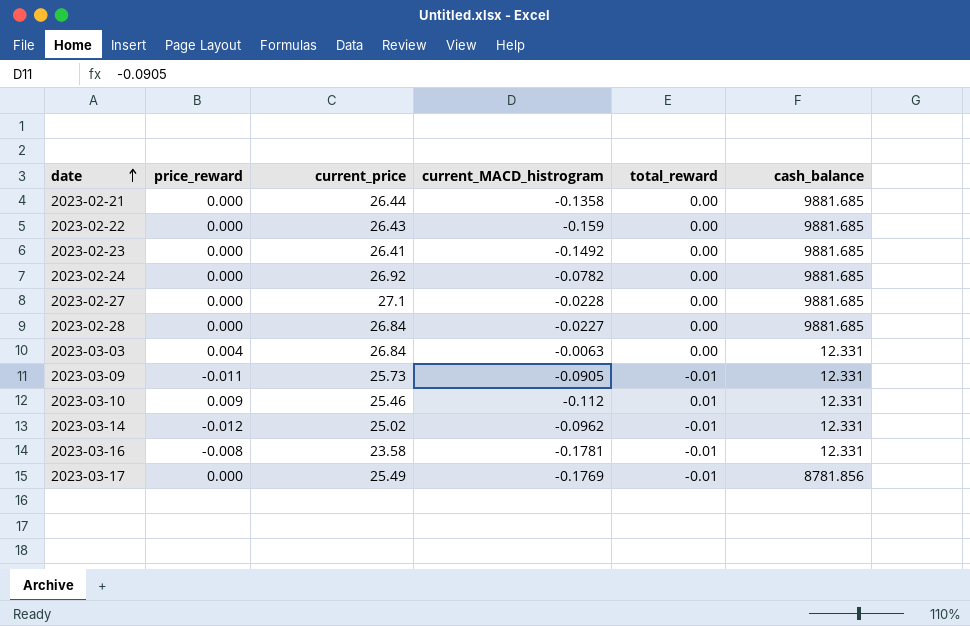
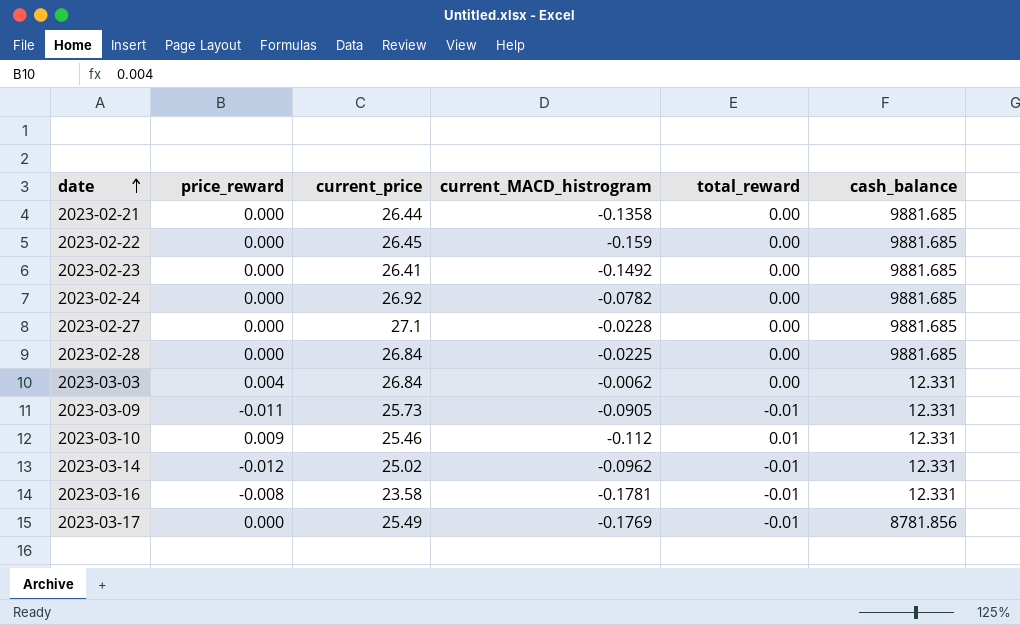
2023-02-22 | current_price: 26.43 -> 26.45
2023-02-28 | current_MACD_histrogram: -0.0227 -> -0.0225
2023-03-03 | current_MACD_histrogram: -0.0063 -> -0.0062

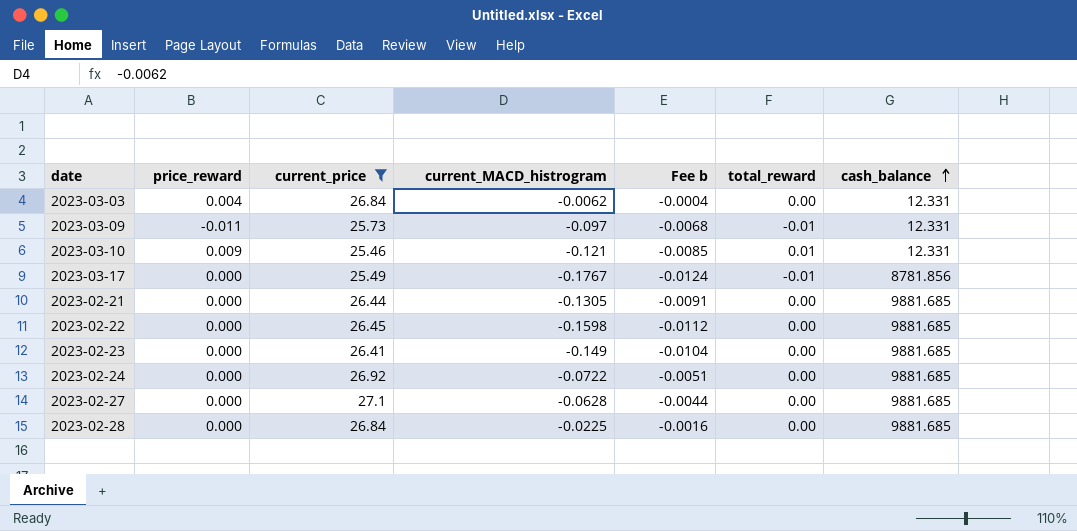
filter: none -> current_price >= 25.46
row order: date ascending -> cash_balance ascending
column Fee b | formula: none -> [current_MACD_histrogram] * 0.07
2023-03-09 | current_MACD_histrogram: -0.0905 -> -0.097
2023-03-10 | current_MACD_histrogram: -0.112 -> -0.121
2023-03-17 | current_MACD_histrogram: -0.1769 -> -0.1767
2023-02-21 | current_MACD_histrogram: -0.1358 -> -0.1305
2023-02-22 | current_MACD_histrogram: -0.159 -> -0.1598
2023-02-23 | current_MACD_histrogram: -0.1492 -> -0.149
2023-02-24 | current_MACD_histrogram: -0.0782 -> -0.0722
2023-02-27 | current_MACD_histrogram: -0.0228 -> -0.0628

